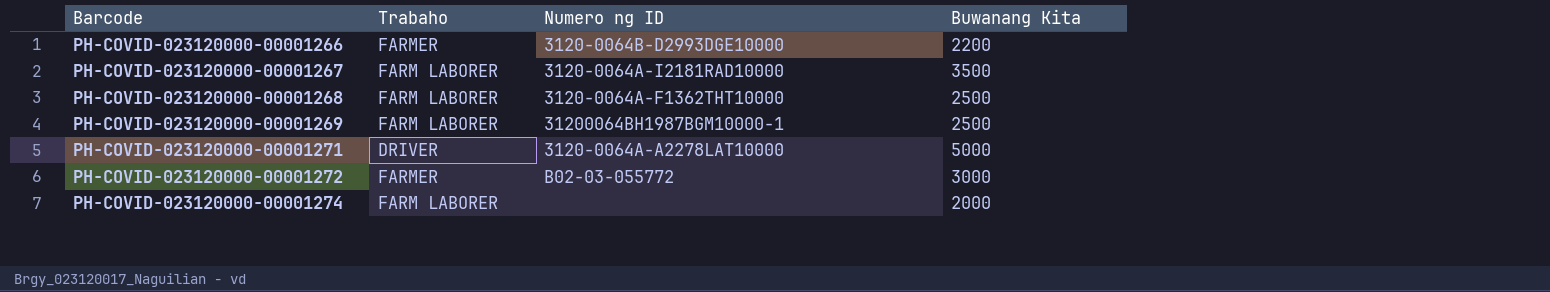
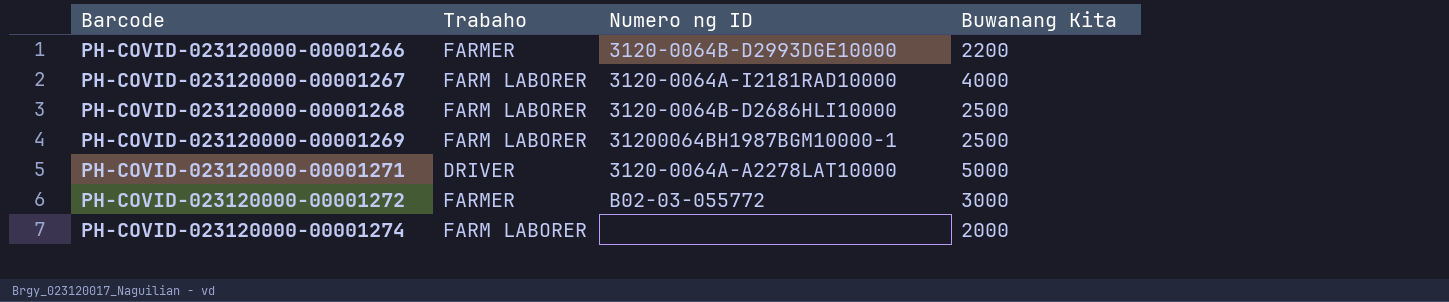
PH-COVID-023120000-00001267 | Buwanang Kita: 3500 -> 4000
PH-COVID-023120000-00001268 | Numero ng ID: 3120-0064A-F1362THT10000 -> 3120-0064B-D2686HLI10000

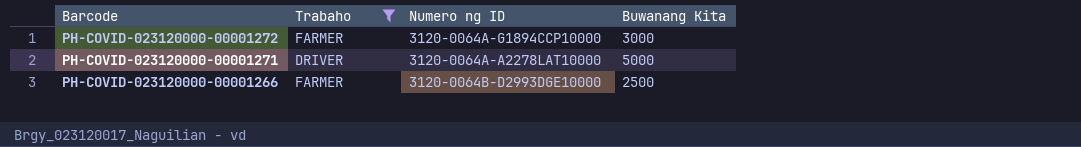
filter: none -> Trabaho != FARM LABORER
row order: Barcode ascending -> Barcode descending
PH-COVID-023120000-00001272 | Numero ng ID: B02-03-055772 -> 3120-0064A-G1894CCP10000
PH-COVID-023120000-00001266 | Buwanang Kita: 2200 -> 2500

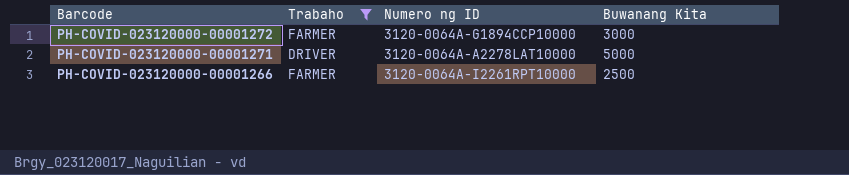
PH-COVID-023120000-00001266 | Numero ng ID: 3120-0064B-D2993DGE10000 -> 3120-0064A-I2261RPT10000

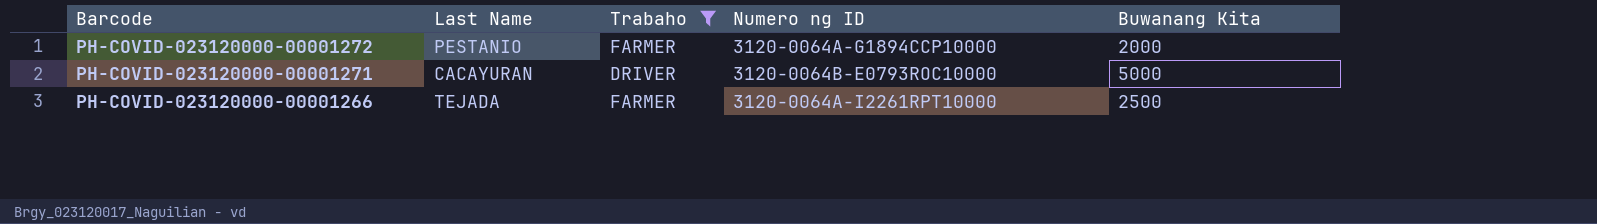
column Last Name | position: none -> 2
PH-COVID-023120000-00001272 | Buwanang Kita: 3000 -> 2000
PH-COVID-023120000-00001271 | Numero ng ID: 3120-0064A-A2278LAT10000 -> 3120-0064B-E0793ROC10000

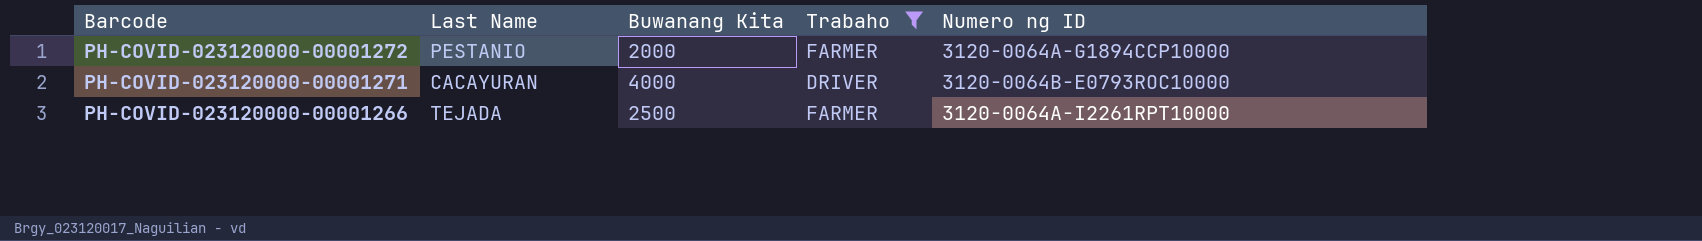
column Buwanang Kita | position: 5 -> 3
PH-COVID-023120000-00001271 | Buwanang Kita: 5000 -> 4000

